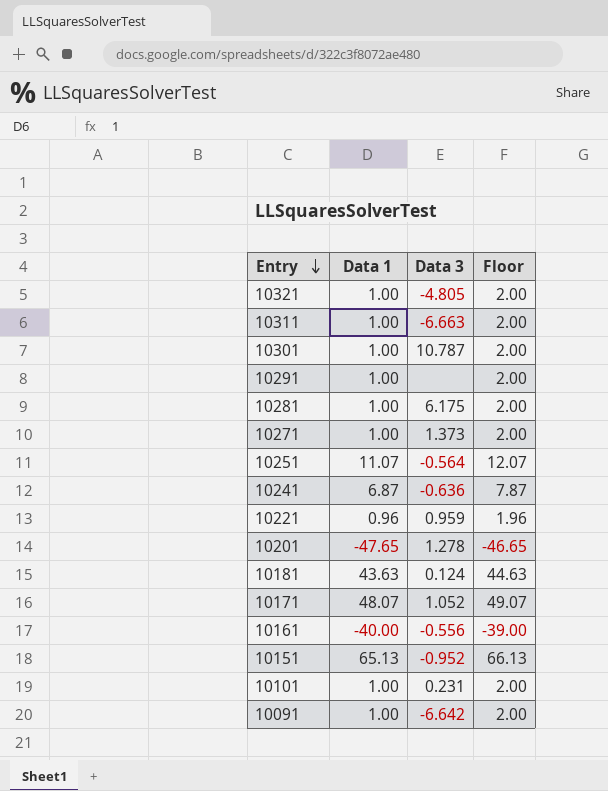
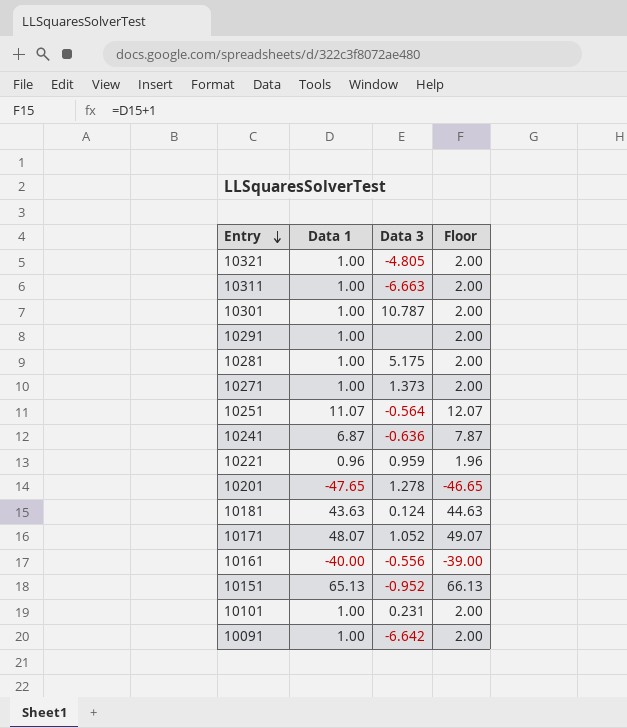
10281 | Data 3: 6.175 -> 5.175

